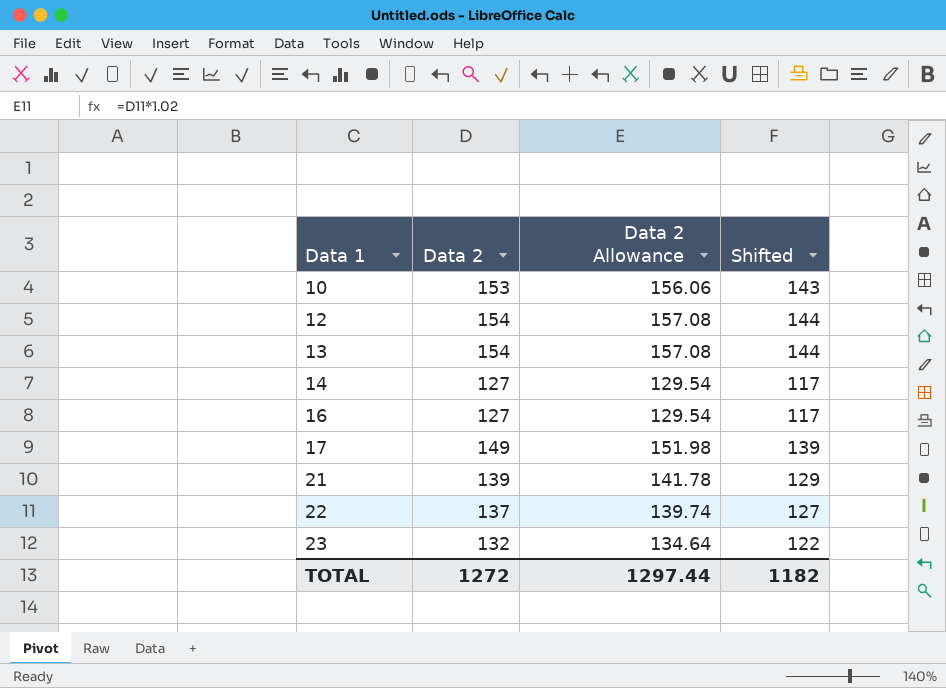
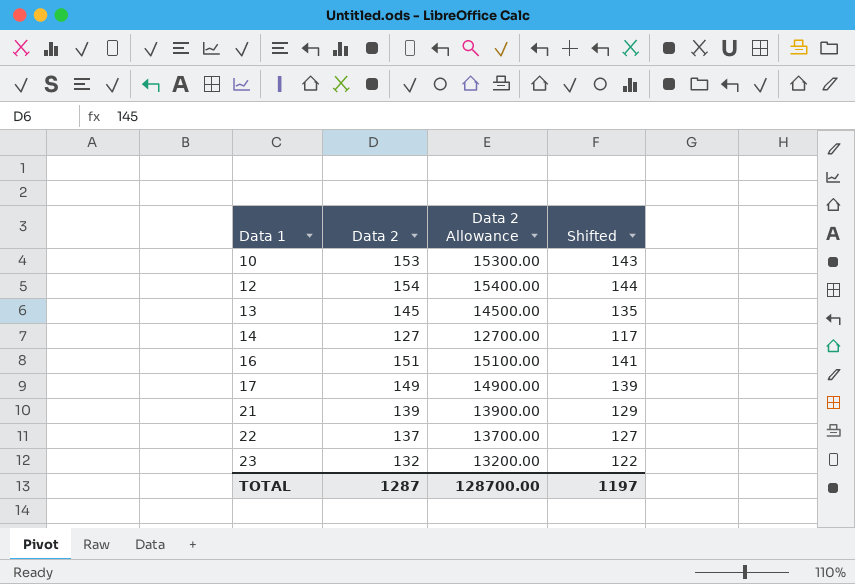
column Data 2 Allowance | formula: [Data 2] * 1.02 -> [Data 2] * 100
13 | Data 2: 154 -> 145
13 | Shifted: 144 -> 135
16 | Data 2: 127 -> 151
16 | Shifted: 117 -> 141
TOTAL | Data 2: 1272 -> 1287
TOTAL | Data 2 Allowance: 1297.44 -> 128700.00
TOTAL | Shifted: 1182 -> 1197

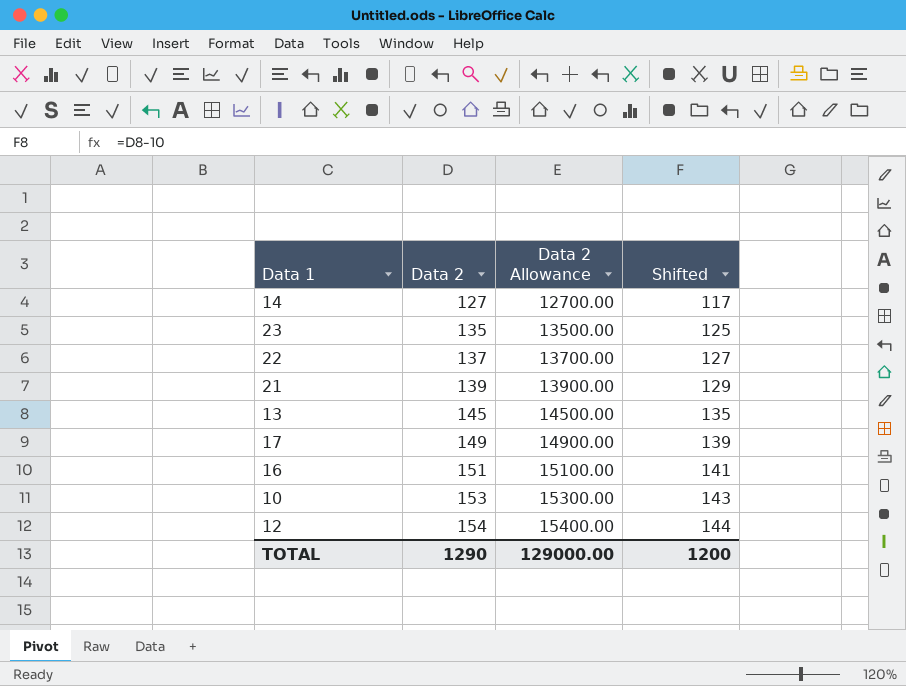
row order: Data 1 ascending -> Data 2 ascending
23 | Data 2: 132 -> 135
23 | Data 2 Allowance: 13200.00 -> 13500.00
23 | Shifted: 122 -> 125
TOTAL | Data 2: 1287 -> 1290
TOTAL | Data 2 Allowance: 128700.00 -> 129000.00
TOTAL | Shifted: 1197 -> 1200

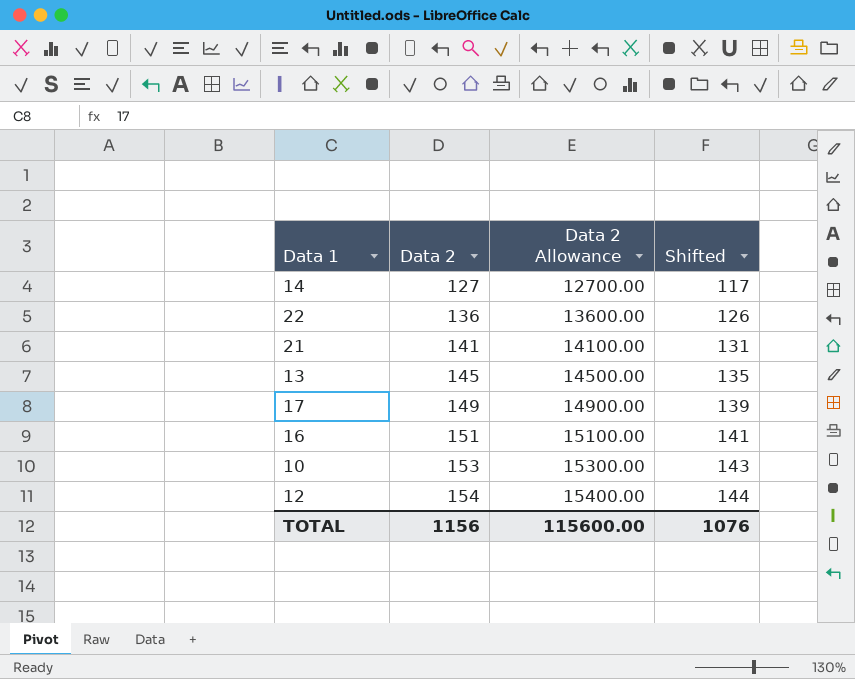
row 23: 135 | 13500.00 | 125 -> none
22 | Data 2: 137 -> 136
22 | Data 2 Allowance: 13700.00 -> 13600.00
22 | Shifted: 127 -> 126
21 | Data 2: 139 -> 141
21 | Data 2 Allowance: 13900.00 -> 14100.00
21 | Shifted: 129 -> 131
TOTAL | Data 2: 1290 -> 1156
TOTAL | Data 2 Allowance: 129000.00 -> 115600.00
TOTAL | Shifted: 1200 -> 1076

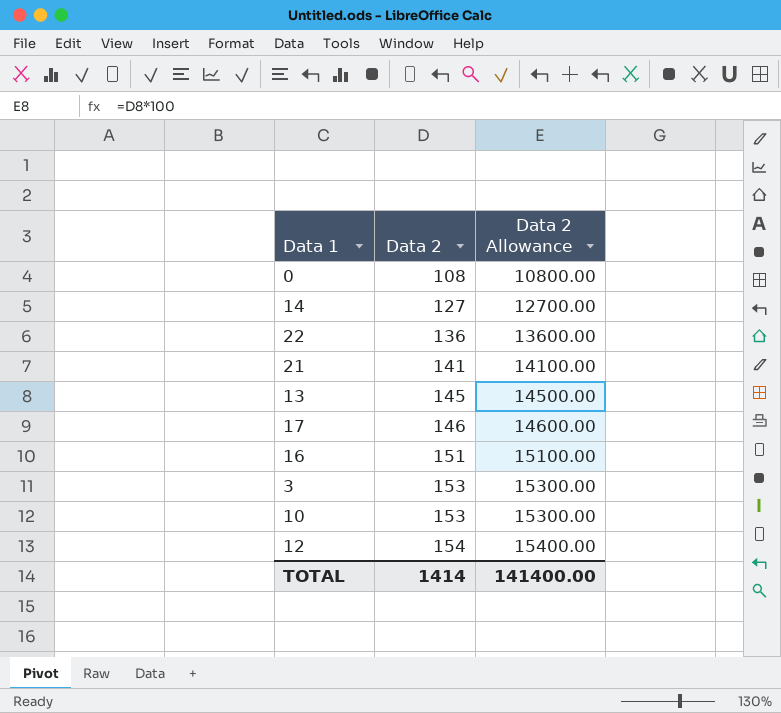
column Shifted | formula: [Data 2] - 10 -> none
row 0: none -> 108 | 10800.00
17 | Data 2: 149 -> 146
17 | Data 2 Allowance: 14900.00 -> 14600.00
row 3: none -> 153 | 15300.00
TOTAL | Data 2: 1156 -> 1414
TOTAL | Data 2 Allowance: 115600.00 -> 141400.00

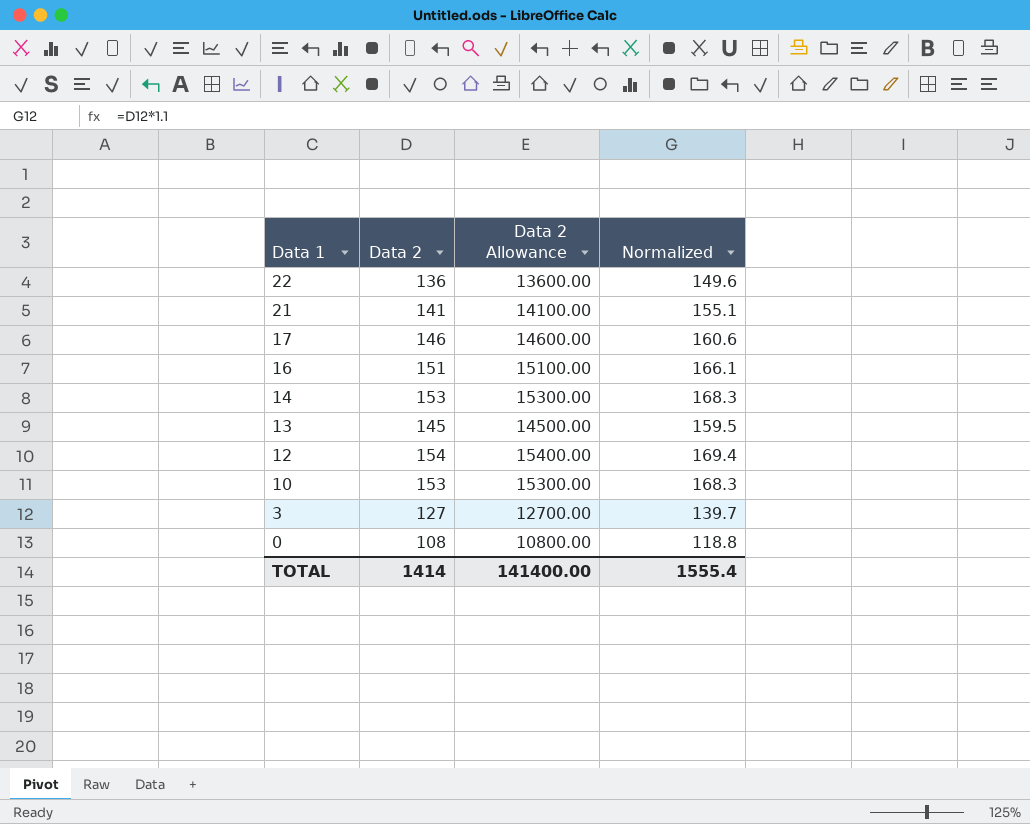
row order: Data 2 ascending -> Data 1 descending
column Normalized | formula: none -> [Data 2] * 1.1
14 | Data 2: 127 -> 153
14 | Data 2 Allowance: 12700.00 -> 15300.00
3 | Data 2: 153 -> 127
3 | Data 2 Allowance: 15300.00 -> 12700.00

